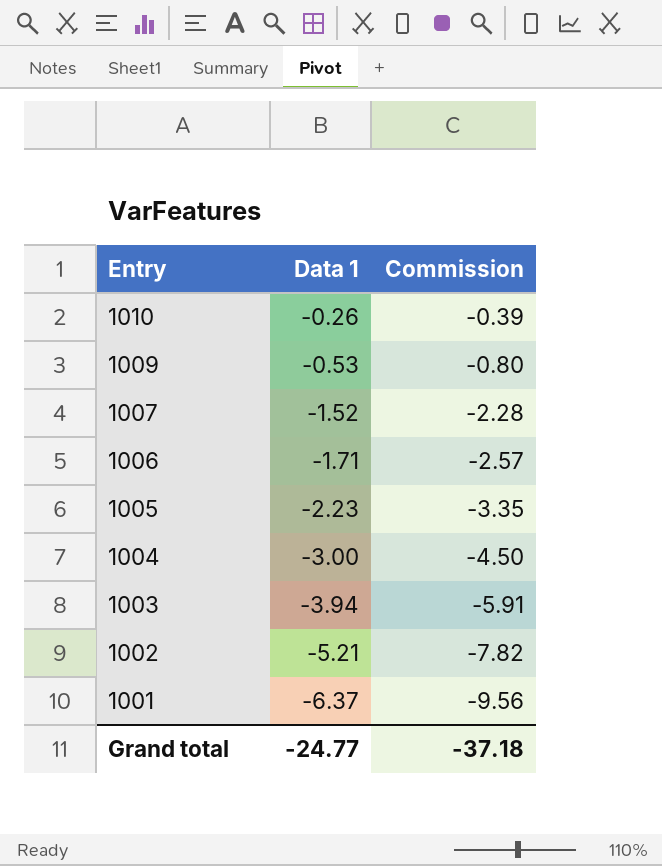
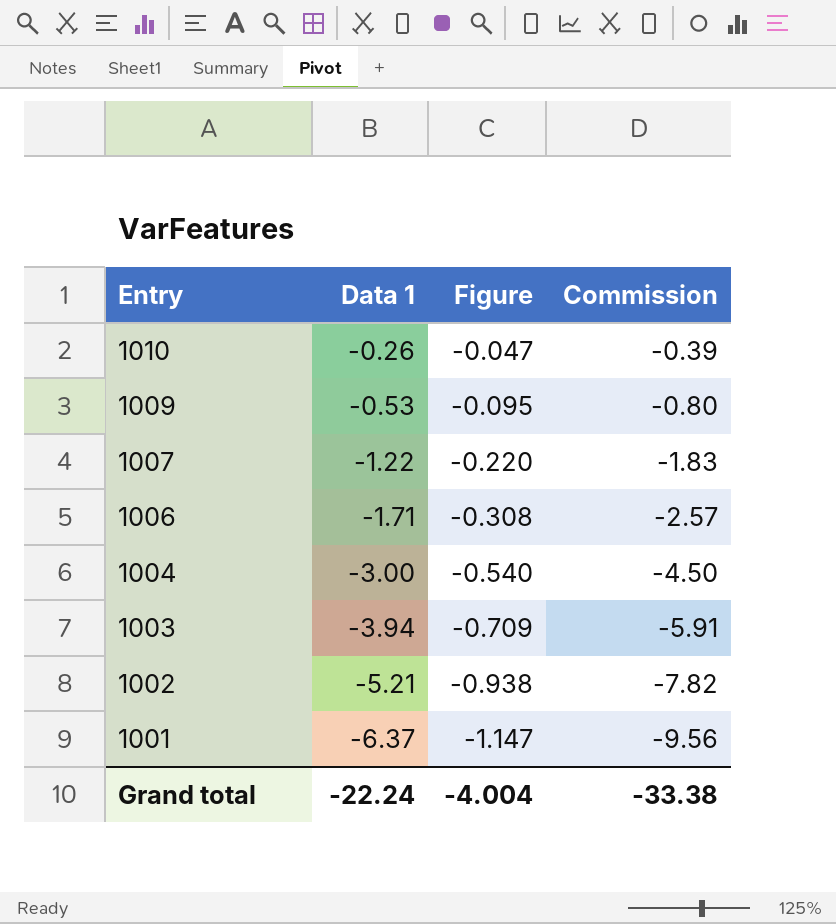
column Figure | formula: none -> [Data 1] * 0.18
row 1005: -2.23 | -3.35 -> none
1007 | Data 1: -1.52 -> -1.22
1007 | Commission: -2.28 -> -1.83
Grand total | Data 1: -24.77 -> -22.24
Grand total | Commission: -37.18 -> -33.38

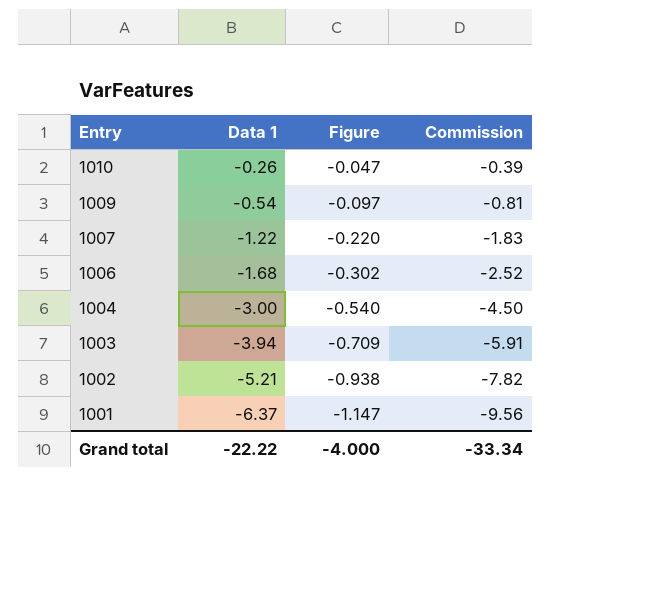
1009 | Data 1: -0.53 -> -0.54
1009 | Figure: -0.095 -> -0.097
1009 | Commission: -0.80 -> -0.81
1006 | Data 1: -1.71 -> -1.68
1006 | Figure: -0.308 -> -0.302
1006 | Commission: -2.57 -> -2.52
Grand total | Data 1: -22.24 -> -22.22
Grand total | Figure: -4.004 -> -4.000
Grand total | Commission: -33.38 -> -33.34

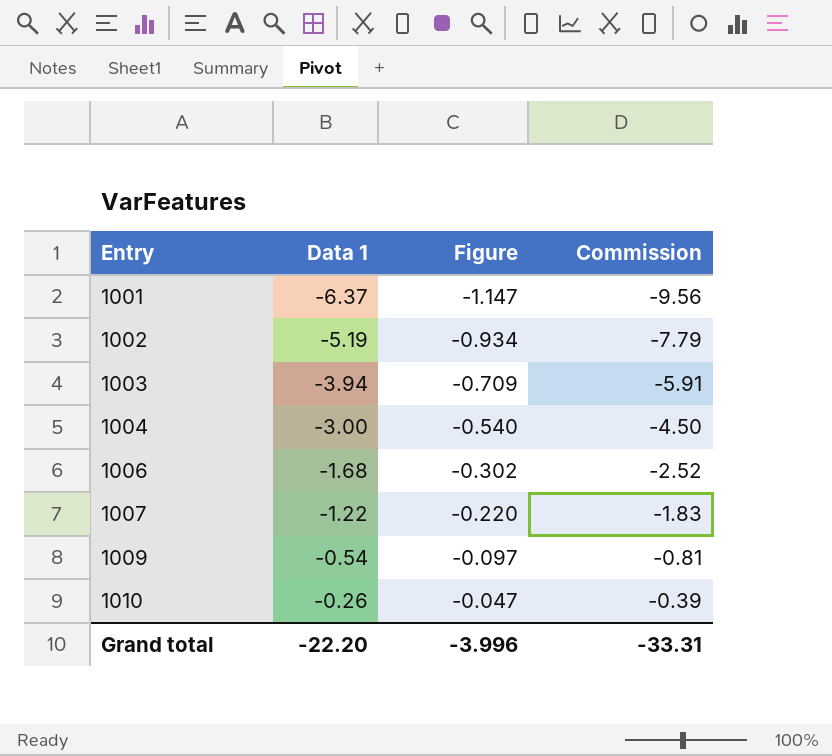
row order: Entry descending -> Entry ascending
1002 | Data 1: -5.21 -> -5.19
1002 | Figure: -0.938 -> -0.934
1002 | Commission: -7.82 -> -7.79
Grand total | Data 1: -22.22 -> -22.20
Grand total | Figure: -4.000 -> -3.996
Grand total | Commission: -33.34 -> -33.31

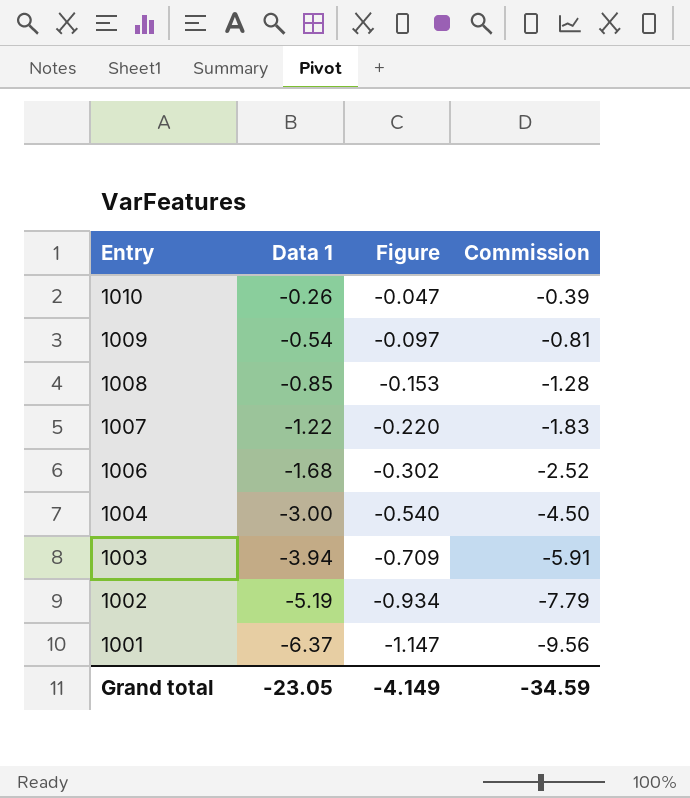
row order: Entry ascending -> Entry descending
row 1008: none -> -0.85 | -0.153 | -1.28
Grand total | Data 1: -22.20 -> -23.05
Grand total | Figure: -3.996 -> -4.149
Grand total | Commission: -33.31 -> -34.59

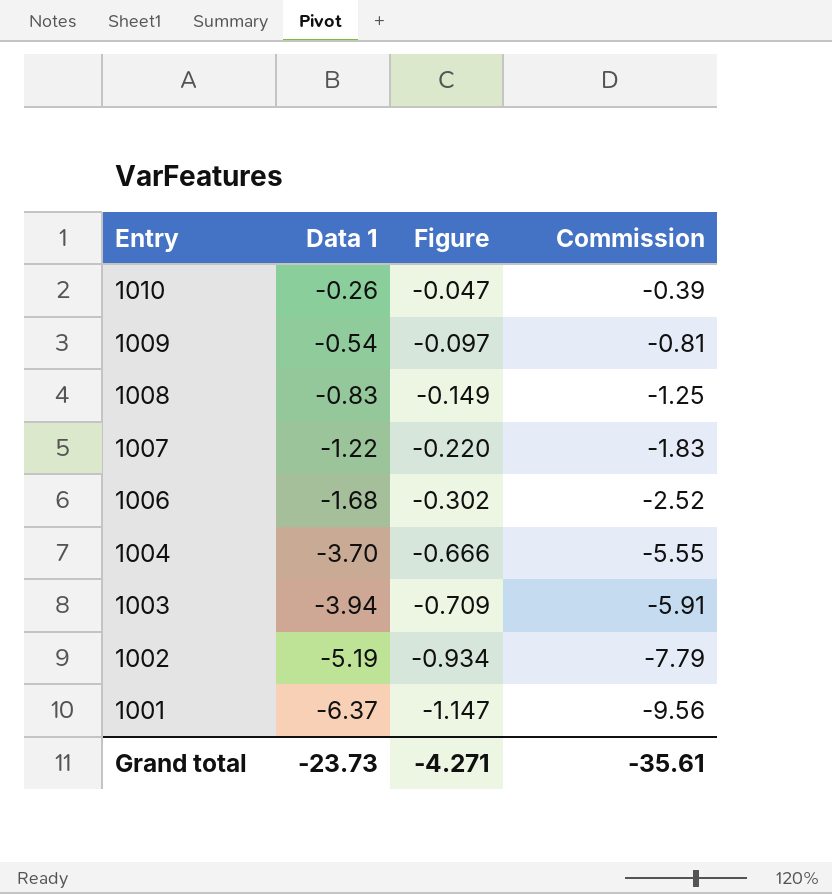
1008 | Data 1: -0.85 -> -0.83
1008 | Figure: -0.153 -> -0.149
1008 | Commission: -1.28 -> -1.25
1004 | Data 1: -3.00 -> -3.70
1004 | Figure: -0.540 -> -0.666
1004 | Commission: -4.50 -> -5.55
Grand total | Data 1: -23.05 -> -23.73
Grand total | Figure: -4.149 -> -4.271
Grand total | Commission: -34.59 -> -35.61

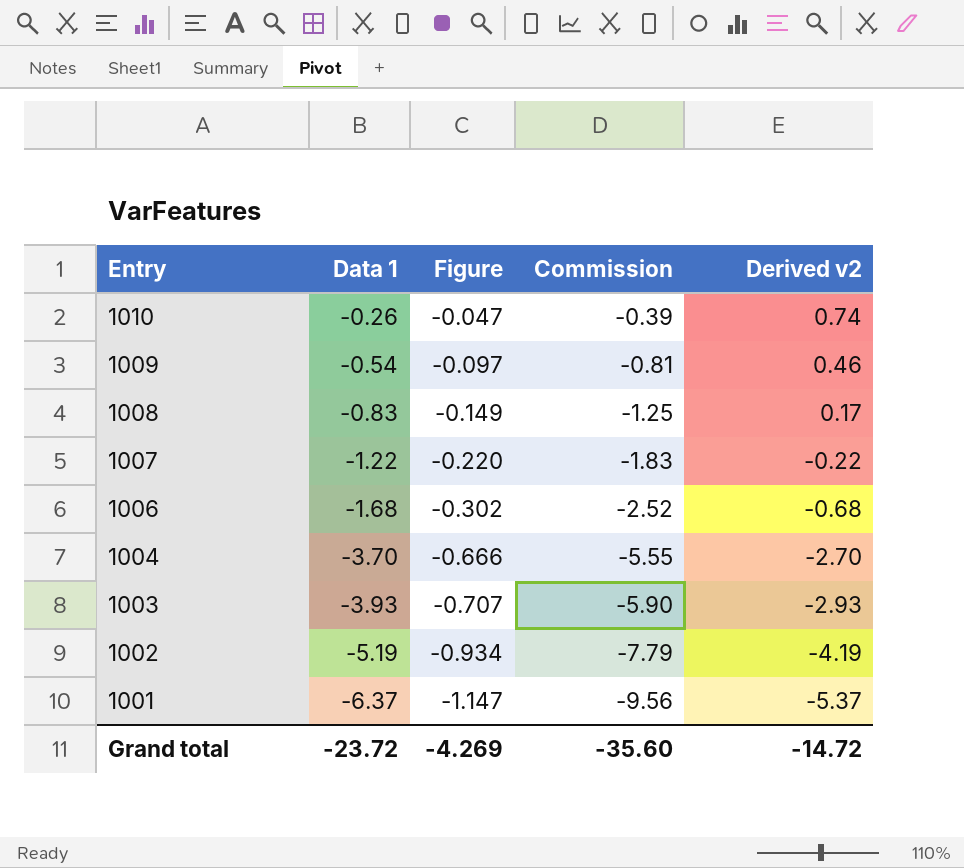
column Derived v2 | formula: none -> [Data 1] + 1
1003 | Data 1: -3.94 -> -3.93
1003 | Figure: -0.709 -> -0.707
1003 | Commission: -5.91 -> -5.90
Grand total | Data 1: -23.73 -> -23.72
Grand total | Figure: -4.271 -> -4.269
Grand total | Commission: -35.61 -> -35.60

